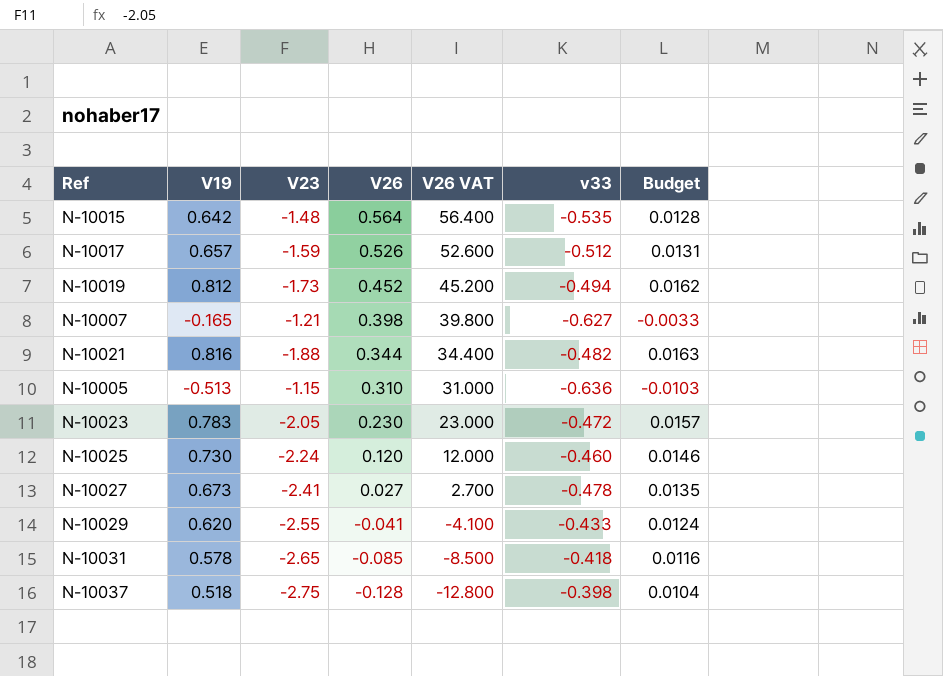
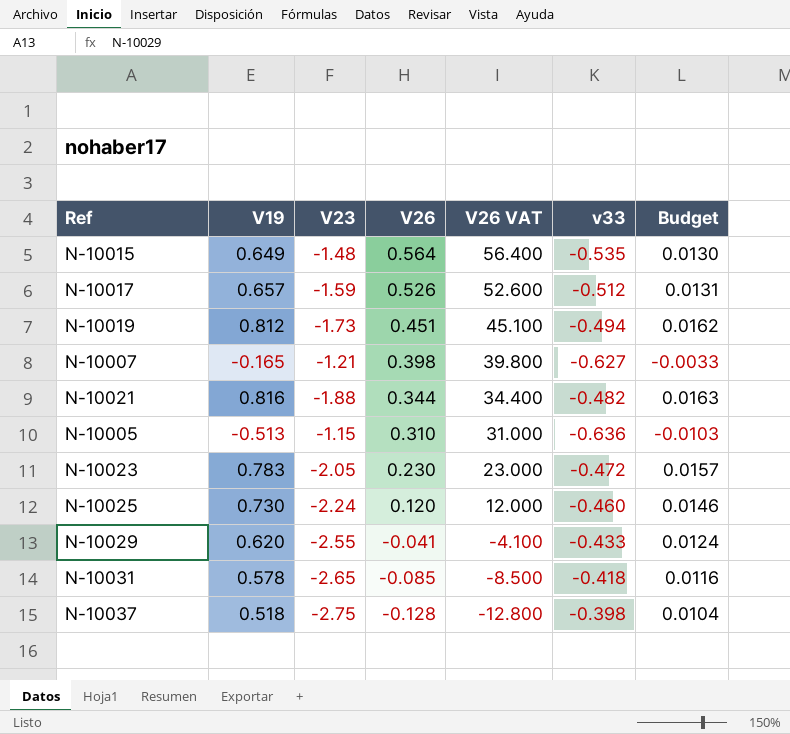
row N-10027: 0.673 | -2.41 | 0.027 | 2.700 | -0.478 | 0.0135 -> none
N-10015 | V19: 0.642 -> 0.649
N-10015 | Budget: 0.0128 -> 0.0130
N-10019 | V26: 0.452 -> 0.451
N-10019 | V26 VAT: 45.200 -> 45.100

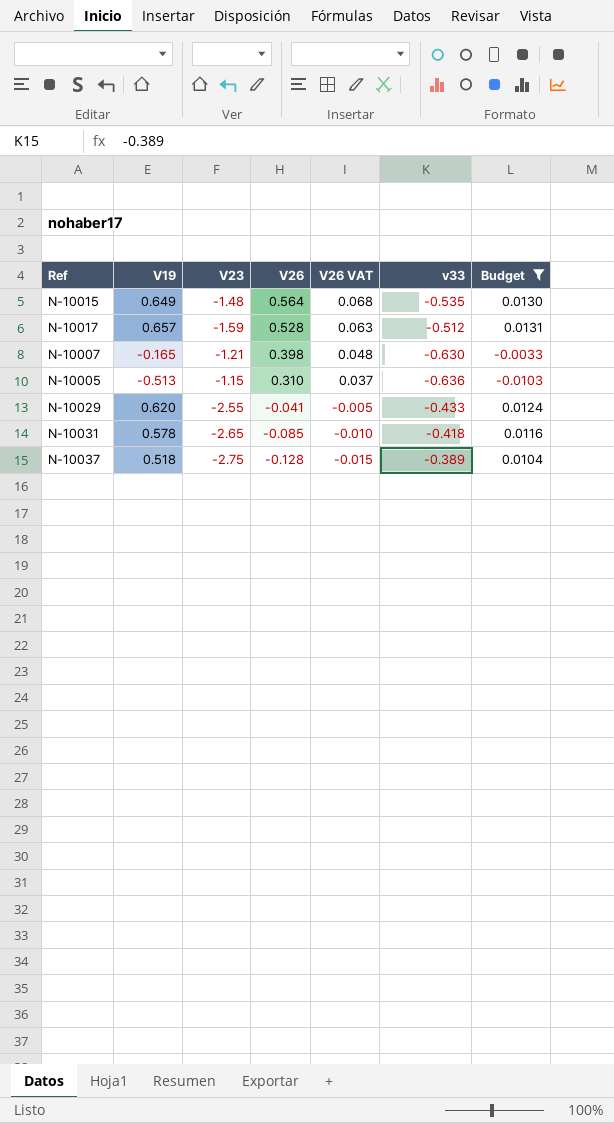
filter: none -> Budget <= 0.0131
column V26 VAT | formula: [V26] * 100 -> [V26] * 0.12
N-10017 | V26: 0.526 -> 0.528
N-10007 | v33: -0.627 -> -0.630
N-10037 | v33: -0.398 -> -0.389

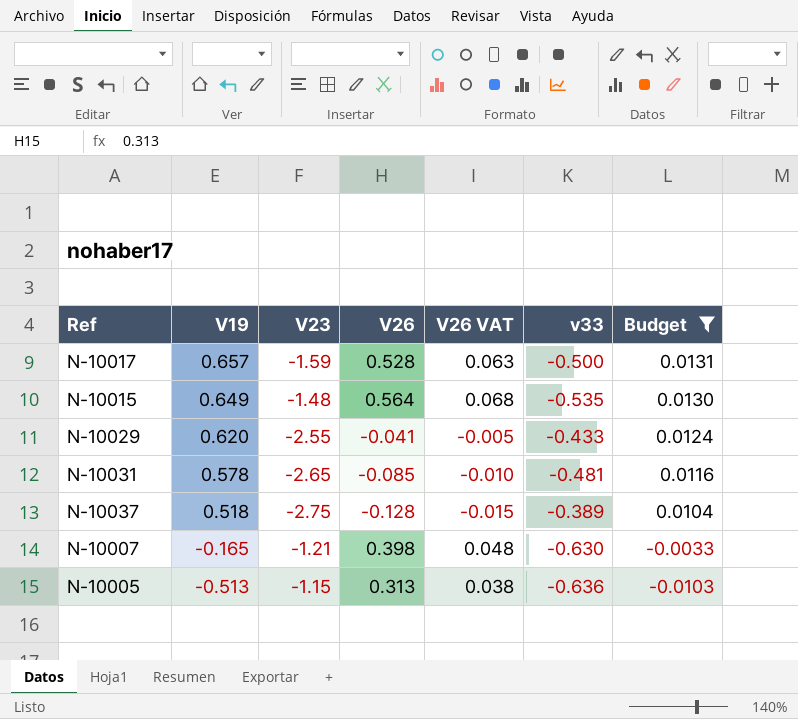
row order: V26 descending -> V19 descending
N-10017 | v33: -0.512 -> -0.500
N-10031 | v33: -0.418 -> -0.481
N-10005 | V26: 0.310 -> 0.313
N-10005 | V26 VAT: 0.037 -> 0.038

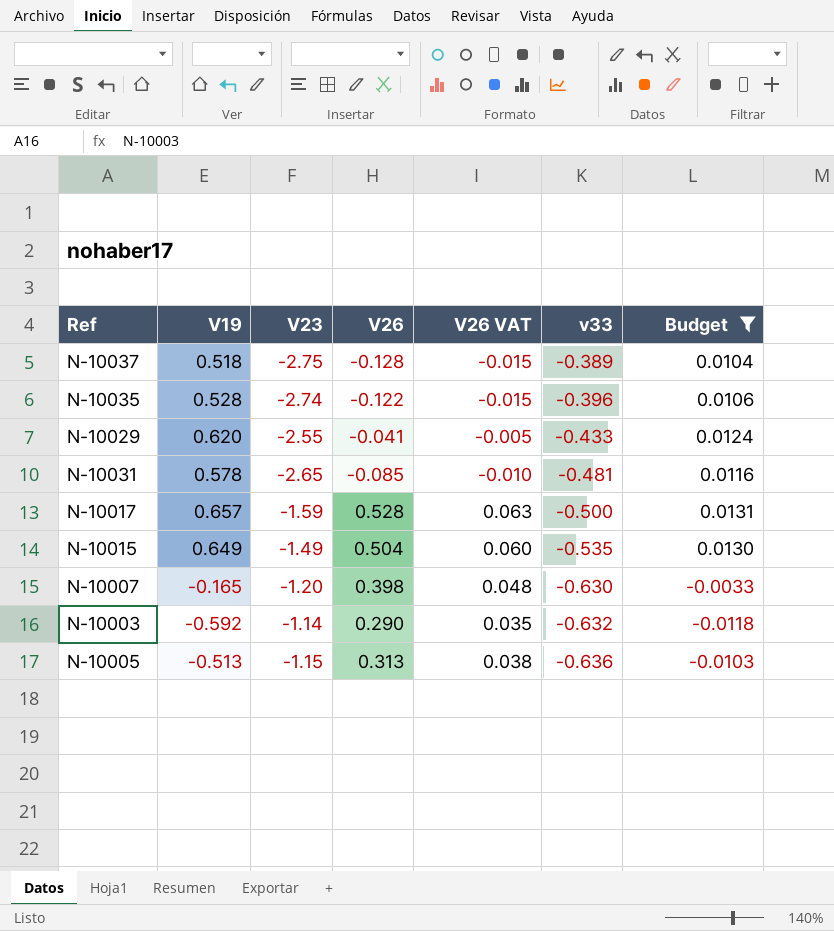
row order: V19 descending -> v33 descending
row N-10035: none -> 0.528 | -2.74 | -0.122 | -0.015 | -0.396 | 0.0106
N-10015 | V23: -1.48 -> -1.49
N-10015 | V26: 0.564 -> 0.504
N-10015 | V26 VAT: 0.068 -> 0.060
N-10007 | V23: -1.21 -> -1.20
row N-10003: none -> -0.592 | -1.14 | 0.290 | 0.035 | -0.632 | -0.0118

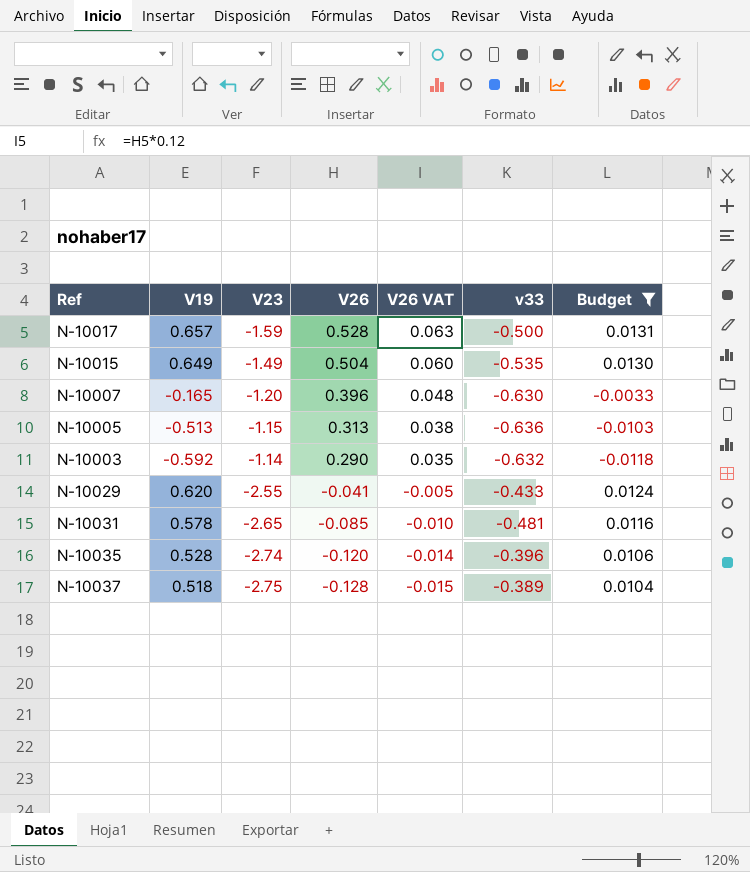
row order: v33 descending -> V26 descending
N-10007 | V26: 0.398 -> 0.396
N-10035 | V26: -0.122 -> -0.120
N-10035 | V26 VAT: -0.015 -> -0.014

